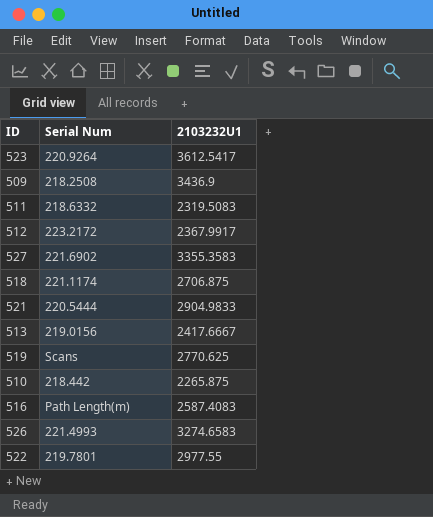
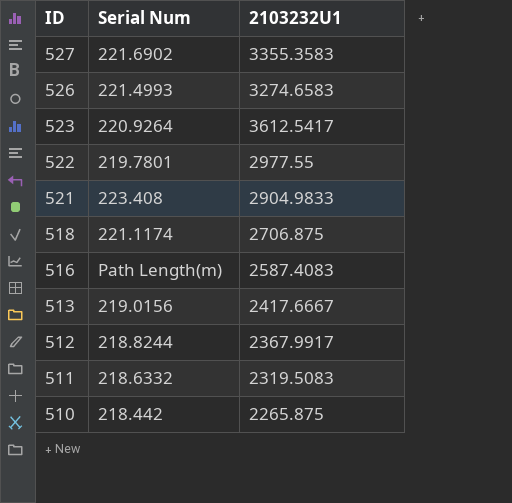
row order: none -> ID descending
row 509: 218.2508 | 3436.9 -> none
row 519: Scans | 2770.625 -> none
521 | Serial Num: 220.5444 -> 223.408
512 | Serial Num: 223.2172 -> 218.8244

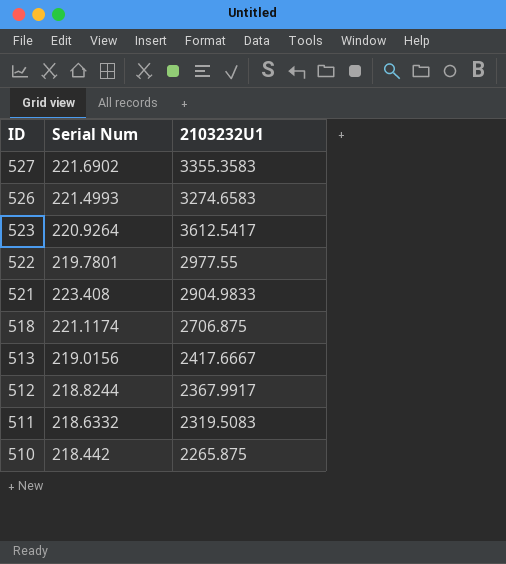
row 516: Path Length(m) | 2587.4083 -> none

